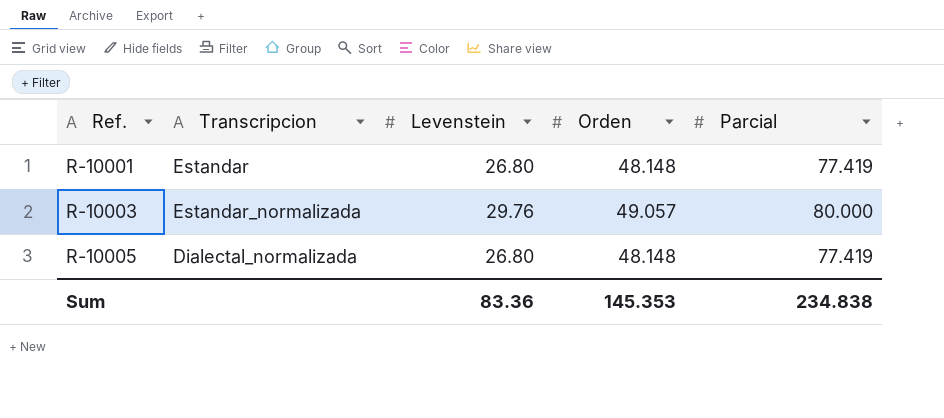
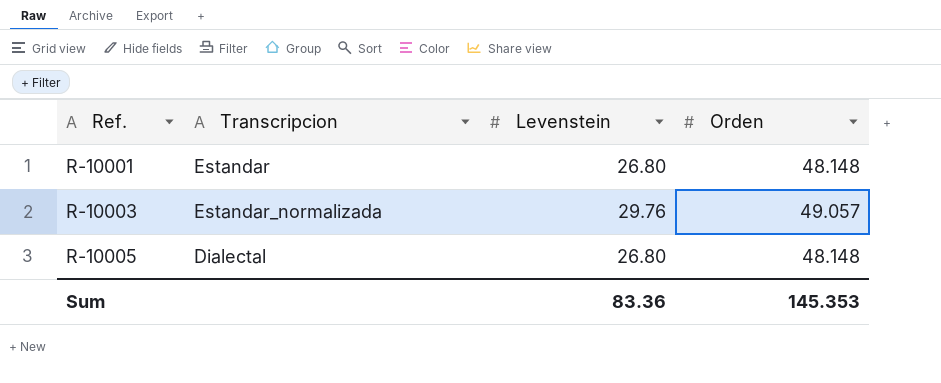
column Parcial | position: 5 -> none
R-10005 | Transcripcion: Dialectal_normalizada -> Dialectal

